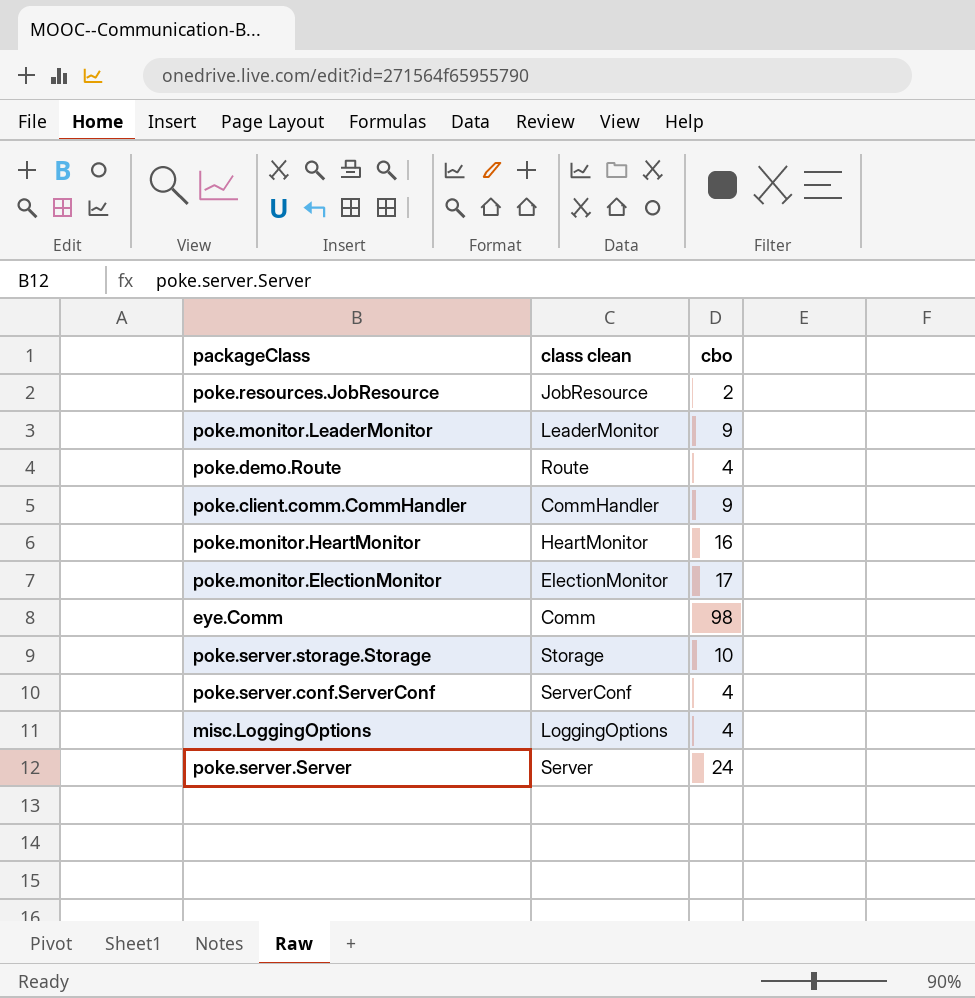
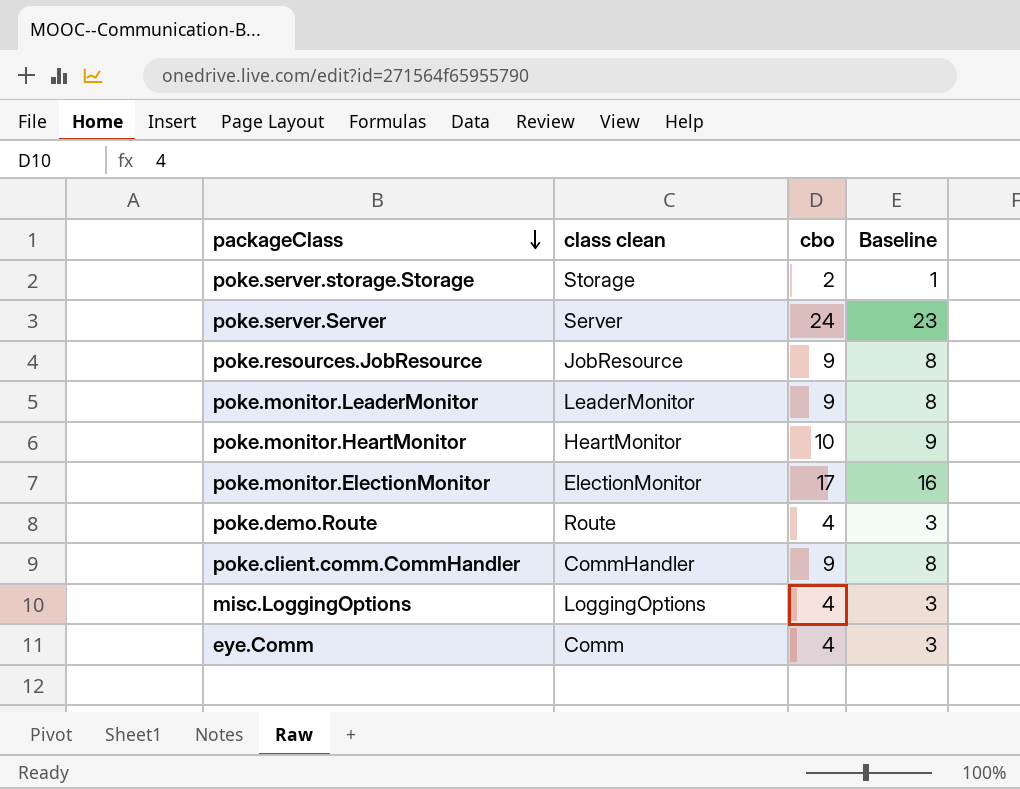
row order: none -> packageClass descending
column Baseline | formula: none -> [cbo] - 1
row poke.server.conf.ServerConf: ServerConf | 4 -> none
poke.server.storage.Storage | cbo: 10 -> 2
poke.resources.JobResource | cbo: 2 -> 9
poke.monitor.HeartMonitor | cbo: 16 -> 10
eye.Comm | cbo: 98 -> 4

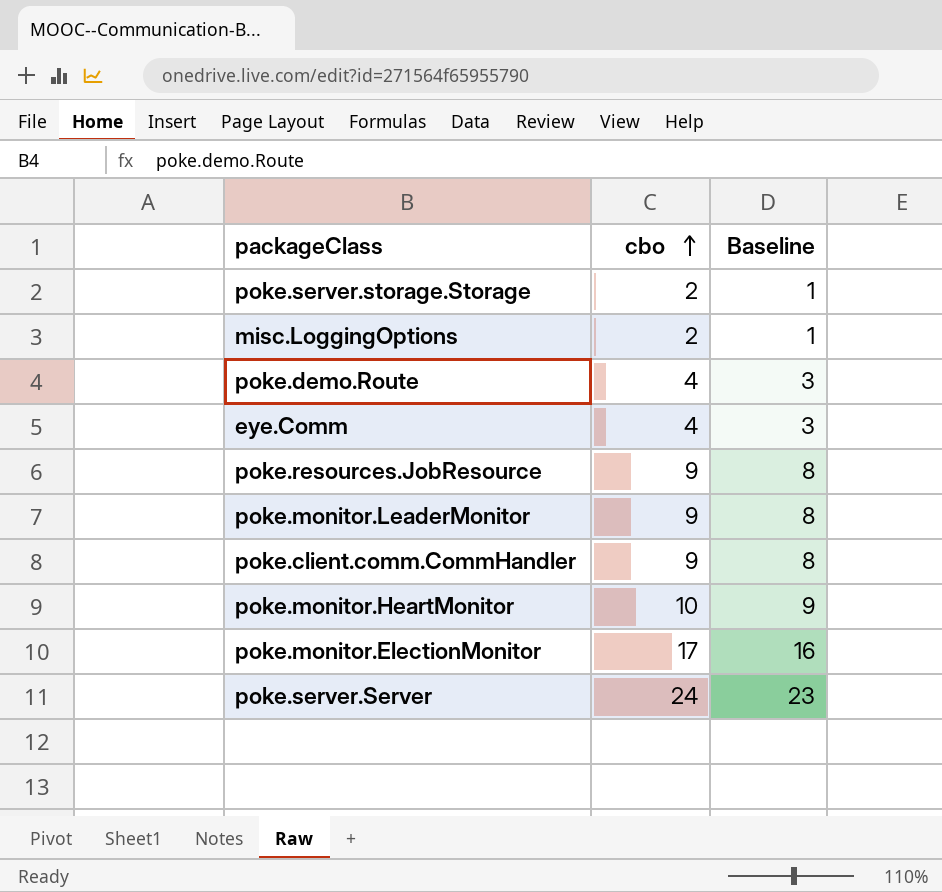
row order: packageClass descending -> cbo ascending
column class clean | position: 2 -> none
misc.LoggingOptions | cbo: 4 -> 2
misc.LoggingOptions | Baseline: 3 -> 1

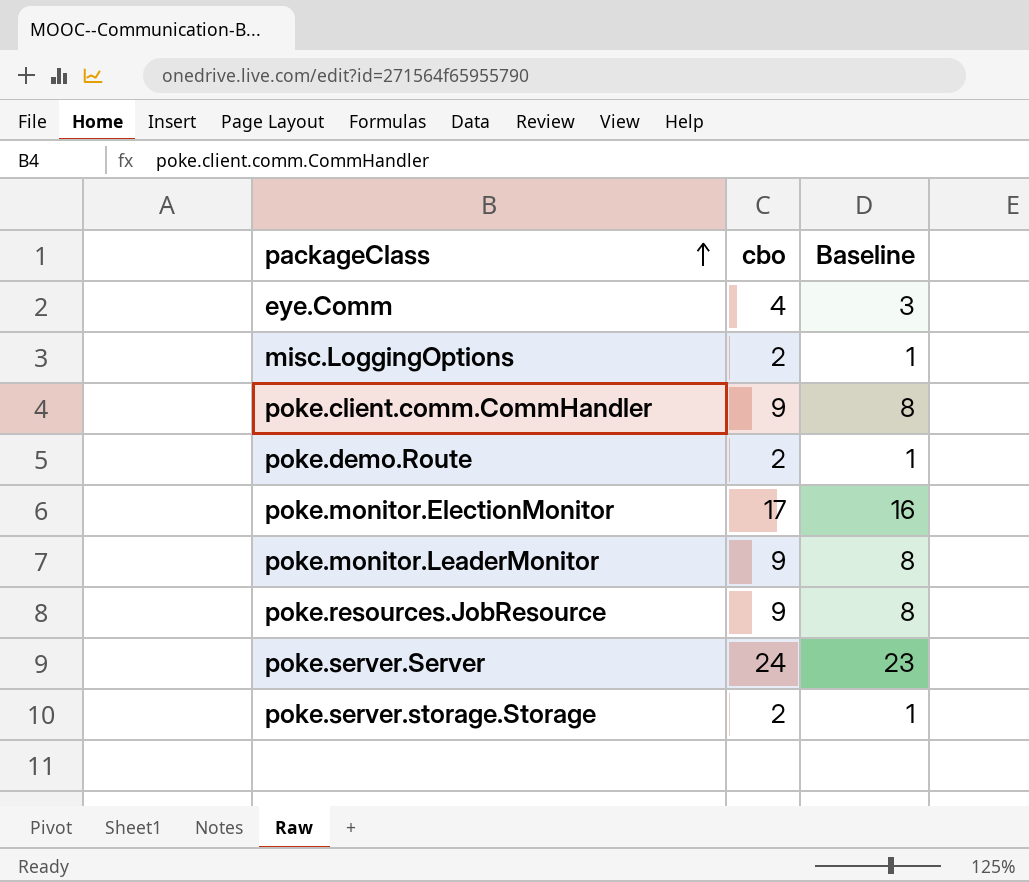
row order: cbo ascending -> packageClass ascending
row poke.monitor.HeartMonitor: 10 | 9 -> none
poke.demo.Route | cbo: 4 -> 2
poke.demo.Route | Baseline: 3 -> 1

